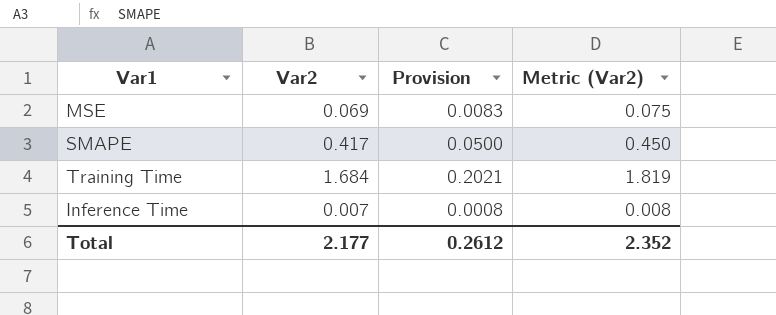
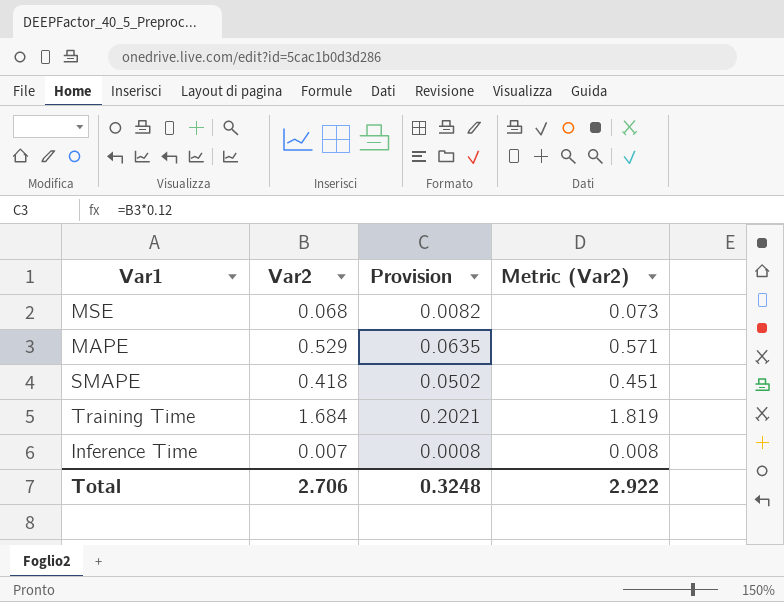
MSE | Var2: 0.069 -> 0.068
MSE | Provision: 0.0083 -> 0.0082
MSE | Metric (Var2): 0.075 -> 0.073
row MAPE: none -> 0.529 | 0.0635 | 0.571
SMAPE | Var2: 0.417 -> 0.418
SMAPE | Provision: 0.0500 -> 0.0502
SMAPE | Metric (Var2): 0.450 -> 0.451
Total | Var2: 2.177 -> 2.706
Total | Provision: 0.2612 -> 0.3248
Total | Metric (Var2): 2.352 -> 2.922

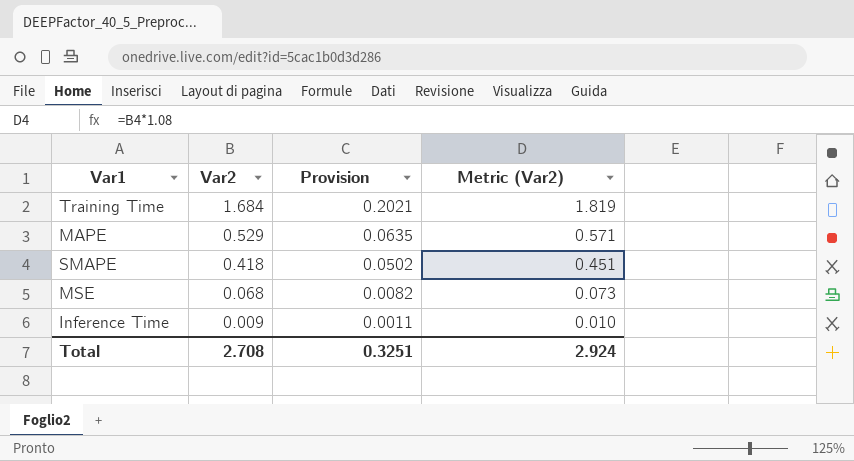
row order: none -> Var2 descending
Inference Time | Var2: 0.007 -> 0.009
Inference Time | Provision: 0.0008 -> 0.0011
Inference Time | Metric (Var2): 0.008 -> 0.010
Total | Var2: 2.706 -> 2.708
Total | Provision: 0.3248 -> 0.3251
Total | Metric (Var2): 2.922 -> 2.924

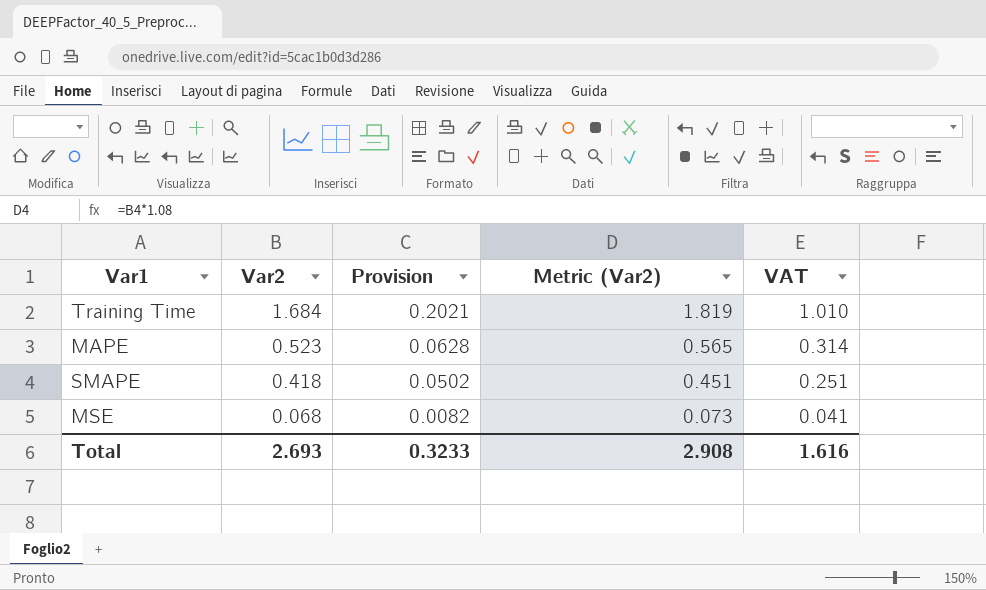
column VAT | formula: none -> [Var2] * 0.6
row Inference Time: 0.009 | 0.0011 | 0.010 -> none
MAPE | Var2: 0.529 -> 0.523
MAPE | Provision: 0.0635 -> 0.0628
MAPE | Metric (Var2): 0.571 -> 0.565
Total | Var2: 2.708 -> 2.693
Total | Provision: 0.3251 -> 0.3233
Total | Metric (Var2): 2.924 -> 2.908

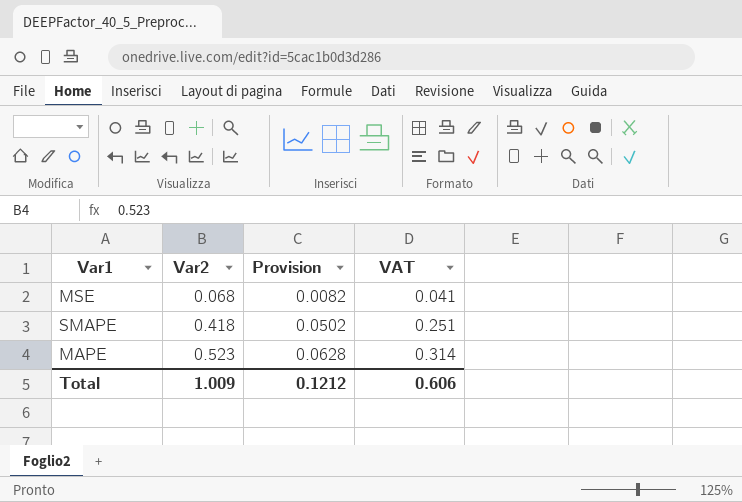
row order: Var2 descending -> Var2 ascending
column Metric (Var2) | formula: [Var2] * 1.08 -> none
row Training Time: 1.684 | 0.2021 | 1.819 | 1.010 -> none
Total | Var2: 2.693 -> 1.009
Total | Provision: 0.3233 -> 0.1212
Total | VAT: 1.616 -> 0.606

